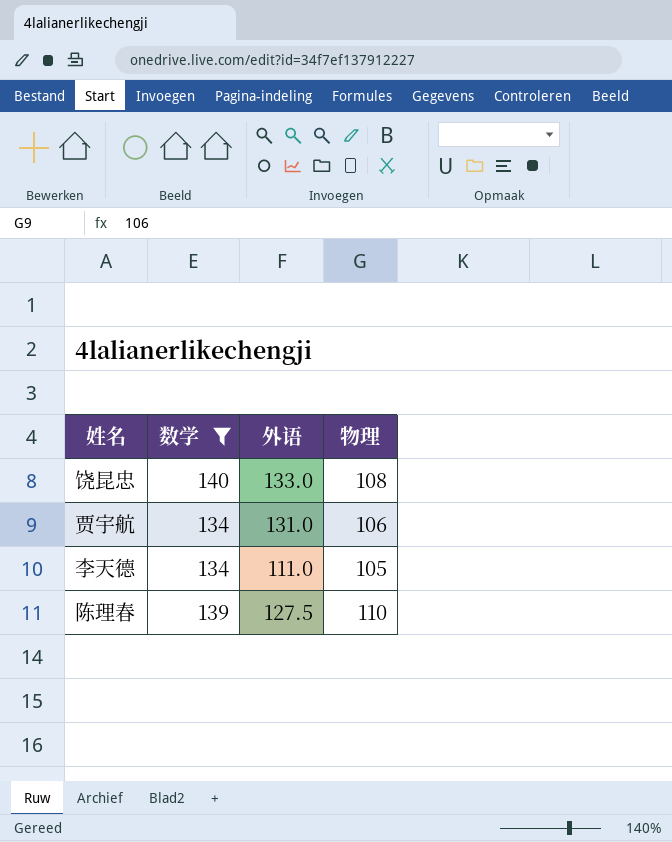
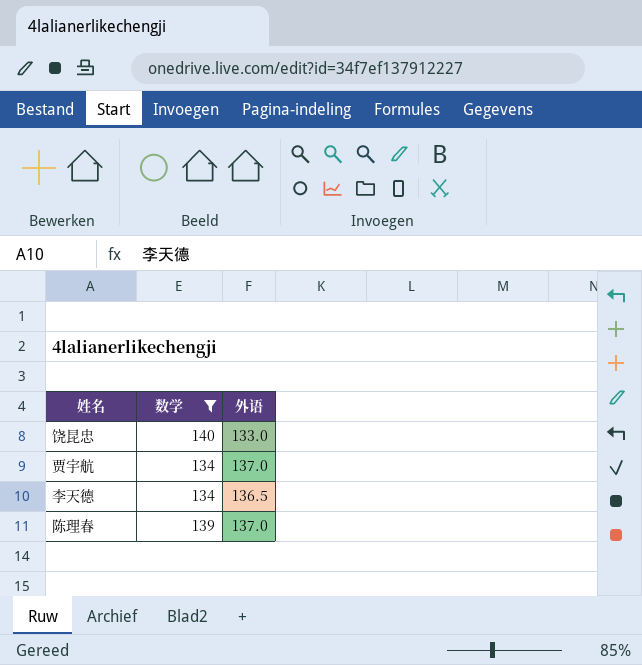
column 物理 | position: 4 -> none
贾宇航 | 外语: 131.0 -> 137.0
李天德 | 外语: 111.0 -> 136.5
陈理春 | 外语: 127.5 -> 137.0

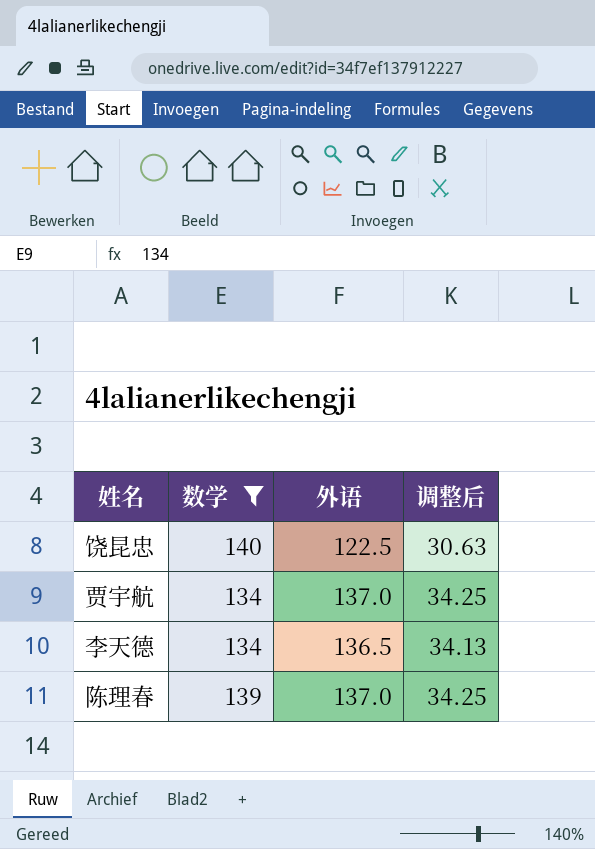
column 调整后 | formula: none -> [外语] * 0.25
饶昆忠 | 外语: 133.0 -> 122.5

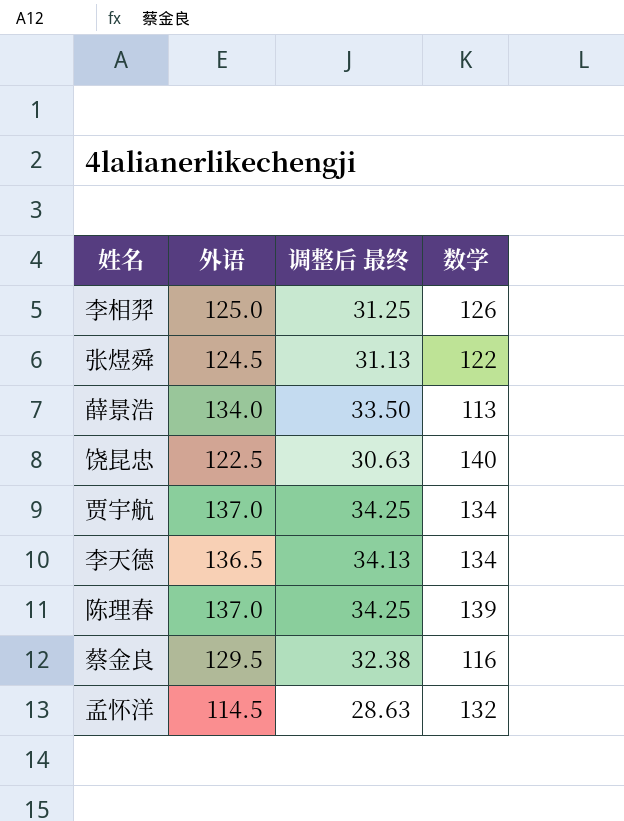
filter: 数学 >= 134 -> none
column name: 调整后 -> 调整后 最终
column 数学 | position: 2 -> 4

